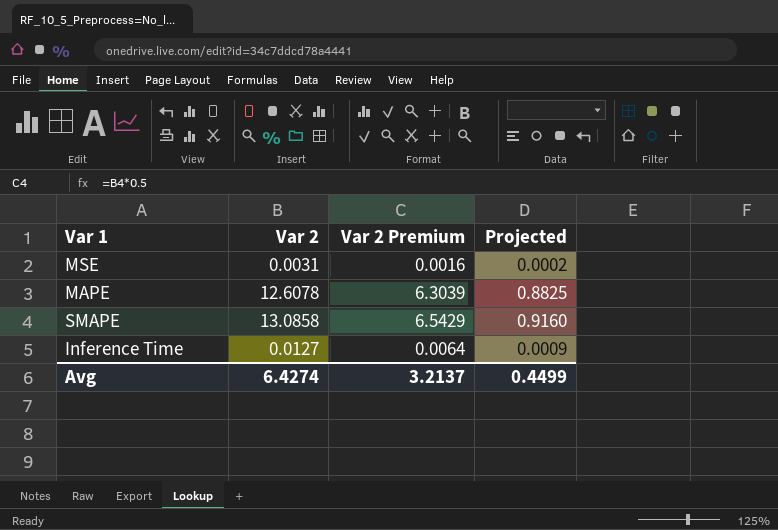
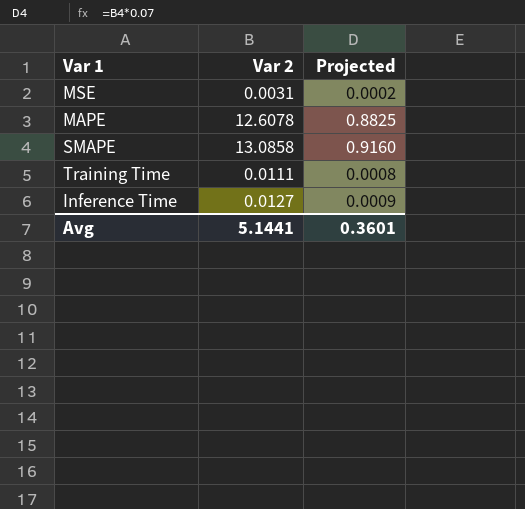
column Var 2 Premium | formula: [Var 2] * 0.5 -> none
row Training Time: none -> 0.0111 | 0.0008
Avg | Var 2: 6.4274 -> 5.1441
Avg | Projected: 0.4499 -> 0.3601

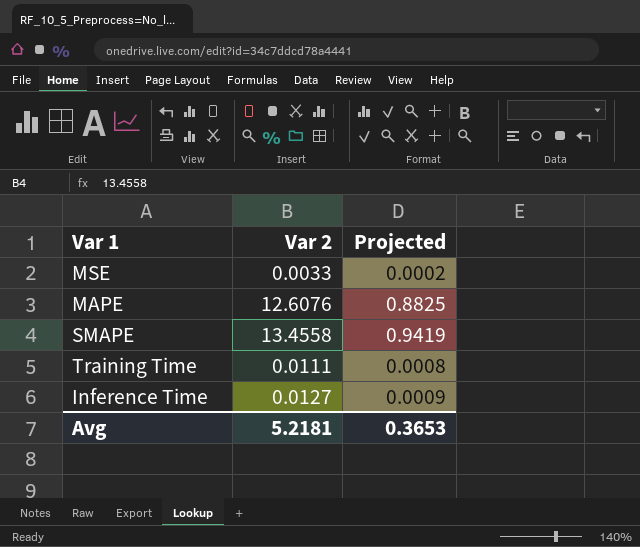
MSE | Var 2: 0.0031 -> 0.0033
MAPE | Var 2: 12.6078 -> 12.6076
SMAPE | Var 2: 13.0858 -> 13.4558
SMAPE | Projected: 0.9160 -> 0.9419
Avg | Var 2: 5.1441 -> 5.2181
Avg | Projected: 0.3601 -> 0.3653

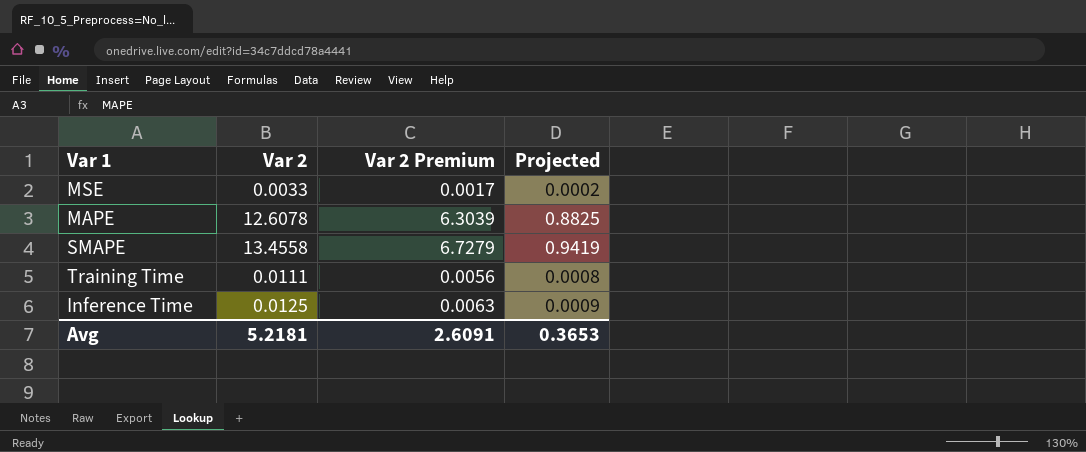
column Var 2 Premium | formula: none -> [Var 2] * 0.5
MAPE | Var 2: 12.6076 -> 12.6078
Inference Time | Var 2: 0.0127 -> 0.0125

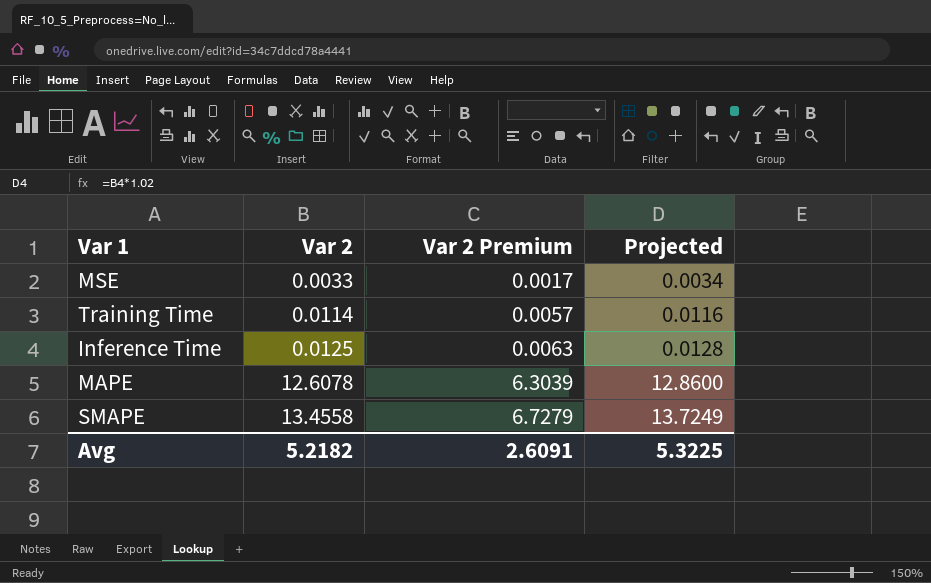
row order: none -> Var 2 ascending
column Projected | formula: [Var 2] * 0.07 -> [Var 2] * 1.02
Training Time | Var 2: 0.0111 -> 0.0114
Training Time | Var 2 Premium: 0.0056 -> 0.0057
Avg | Var 2: 5.2181 -> 5.2182
Avg | Projected: 0.3653 -> 5.3225

